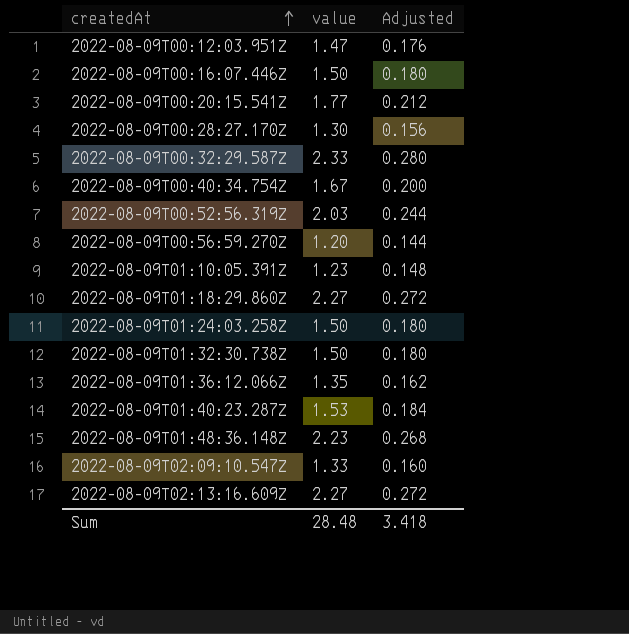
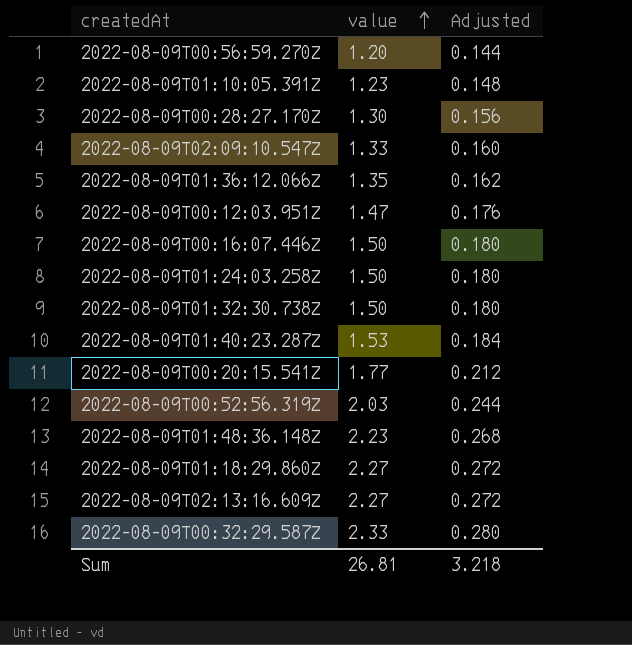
row order: createdAt ascending -> value ascending
row 2022-08-09T00:40:34.754Z: 1.67 | 0.200 -> none
Sum | value: 28.48 -> 26.81
Sum | Adjusted: 3.418 -> 3.218

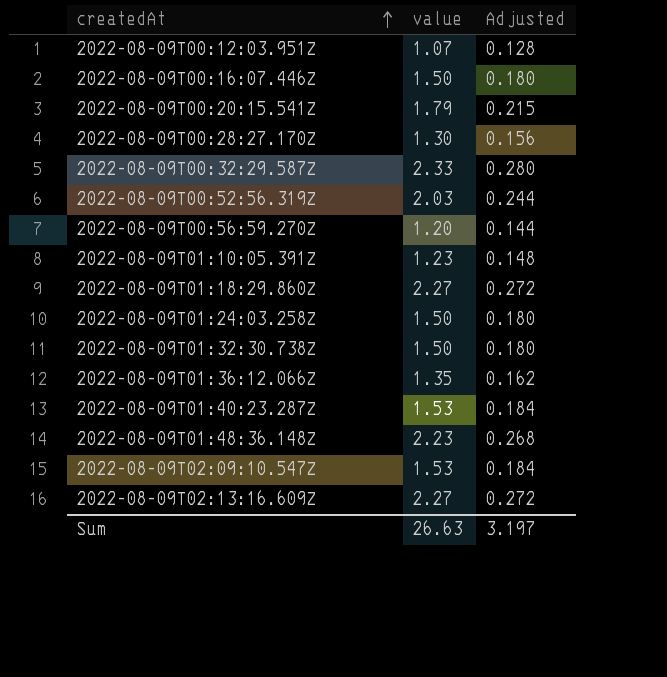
row order: value ascending -> createdAt ascending
2022-08-09T00:12:03.951Z | value: 1.47 -> 1.07
2022-08-09T00:12:03.951Z | Adjusted: 0.176 -> 0.128
2022-08-09T00:20:15.541Z | value: 1.77 -> 1.79
2022-08-09T00:20:15.541Z | Adjusted: 0.212 -> 0.215
2022-08-09T02:09:10.547Z | value: 1.33 -> 1.53
2022-08-09T02:09:10.547Z | Adjusted: 0.160 -> 0.184
Sum | value: 26.81 -> 26.63
Sum | Adjusted: 3.218 -> 3.197

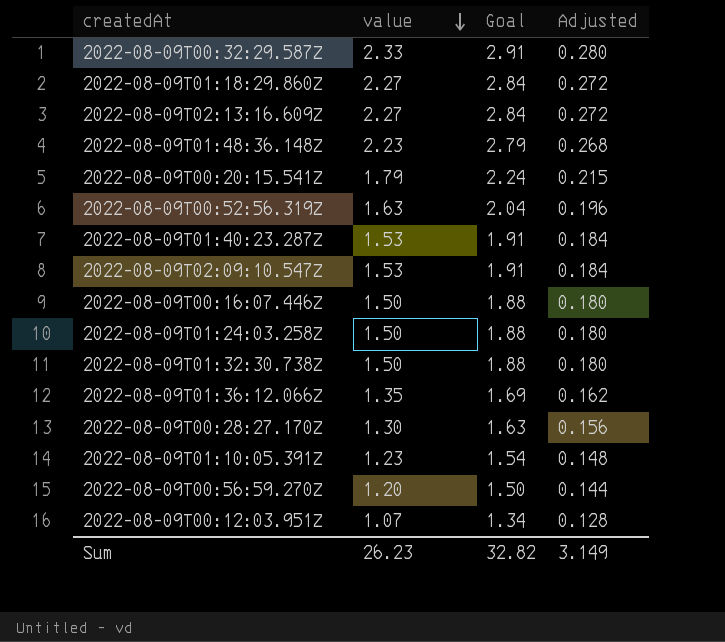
row order: createdAt ascending -> value descending
column Goal | formula: none -> [value] * 1.25
2022-08-09T00:52:56.319Z | value: 2.03 -> 1.63
2022-08-09T00:52:56.319Z | Adjusted: 0.244 -> 0.196
Sum | value: 26.63 -> 26.23
Sum | Adjusted: 3.197 -> 3.149

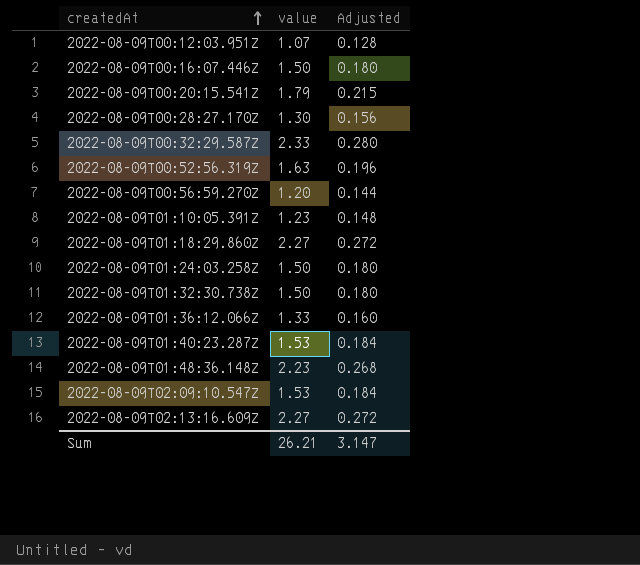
row order: value descending -> createdAt ascending
column Goal | formula: [value] * 1.25 -> none
2022-08-09T01:36:12.066Z | value: 1.35 -> 1.33
2022-08-09T01:36:12.066Z | Adjusted: 0.162 -> 0.160
Sum | value: 26.23 -> 26.21
Sum | Adjusted: 3.149 -> 3.147

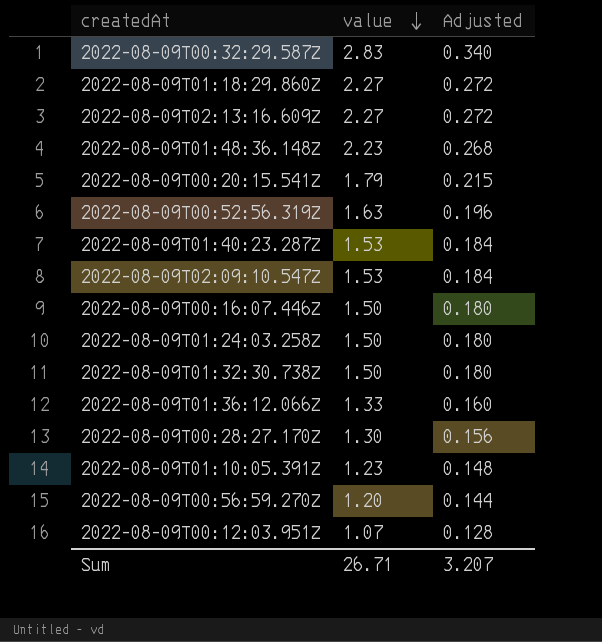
row order: createdAt ascending -> value descending
2022-08-09T00:32:29.587Z | value: 2.33 -> 2.83
2022-08-09T00:32:29.587Z | Adjusted: 0.280 -> 0.340
Sum | value: 26.21 -> 26.71
Sum | Adjusted: 3.147 -> 3.207

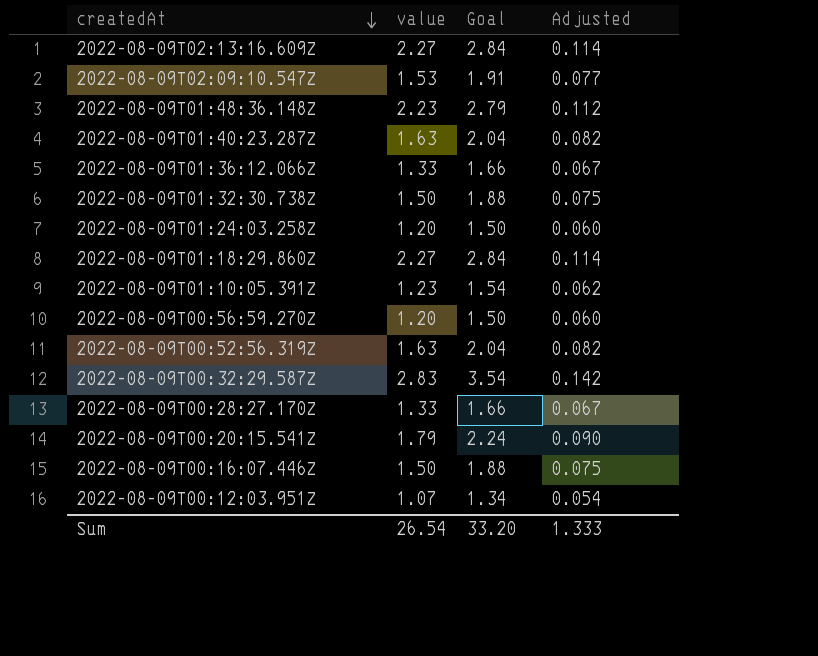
row order: value descending -> createdAt descending
column Goal | formula: none -> [value] * 1.25
column Adjusted | formula: [value] * 0.12 -> [value] * 0.05
2022-08-09T01:40:23.287Z | value: 1.53 -> 1.63
2022-08-09T01:24:03.258Z | value: 1.50 -> 1.20
2022-08-09T00:28:27.170Z | value: 1.30 -> 1.33
Sum | value: 26.71 -> 26.54
Sum | Adjusted: 3.207 -> 1.333

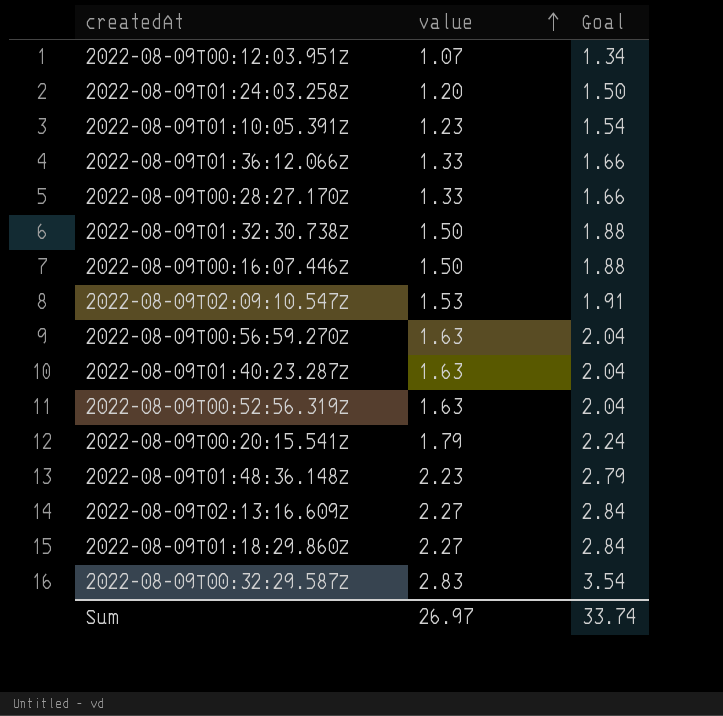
row order: createdAt descending -> value ascending
column Adjusted | formula: [value] * 0.05 -> none
2022-08-09T00:56:59.270Z | value: 1.20 -> 1.63
2022-08-09T00:56:59.270Z | Goal: 1.50 -> 2.04
Sum | value: 26.54 -> 26.97
Sum | Goal: 33.20 -> 33.74

